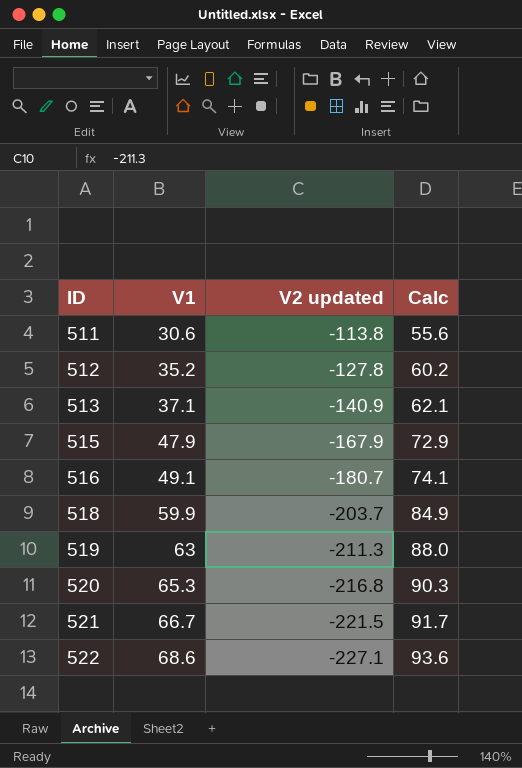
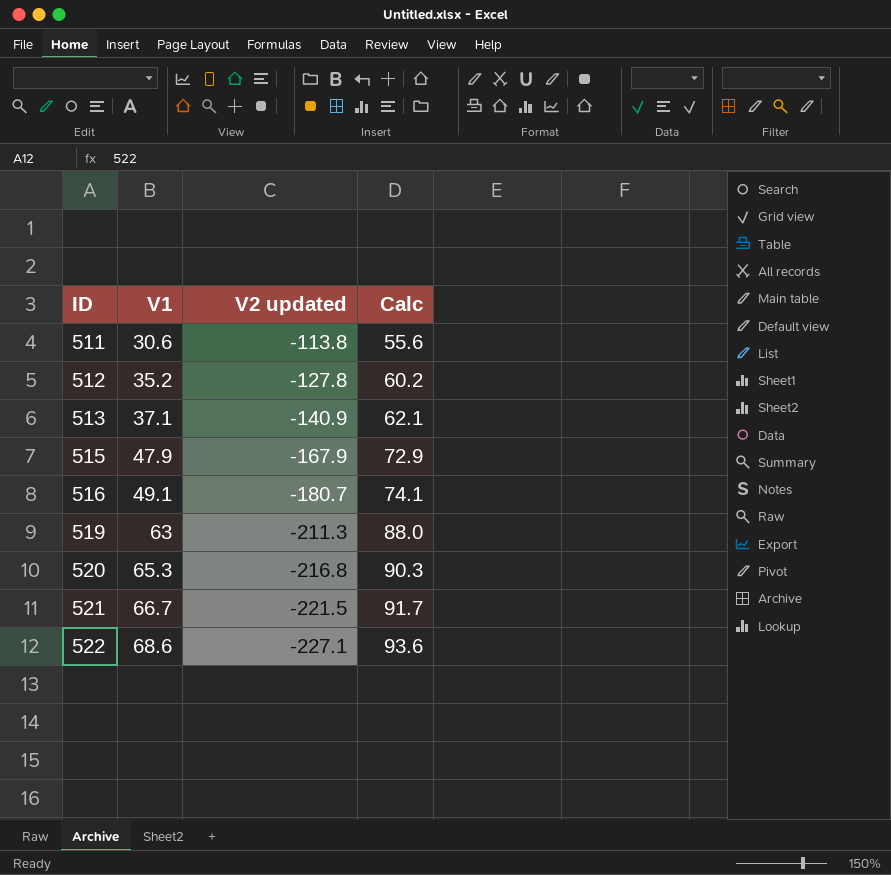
row 518: 59.9 | -203.7 | 84.9 -> none

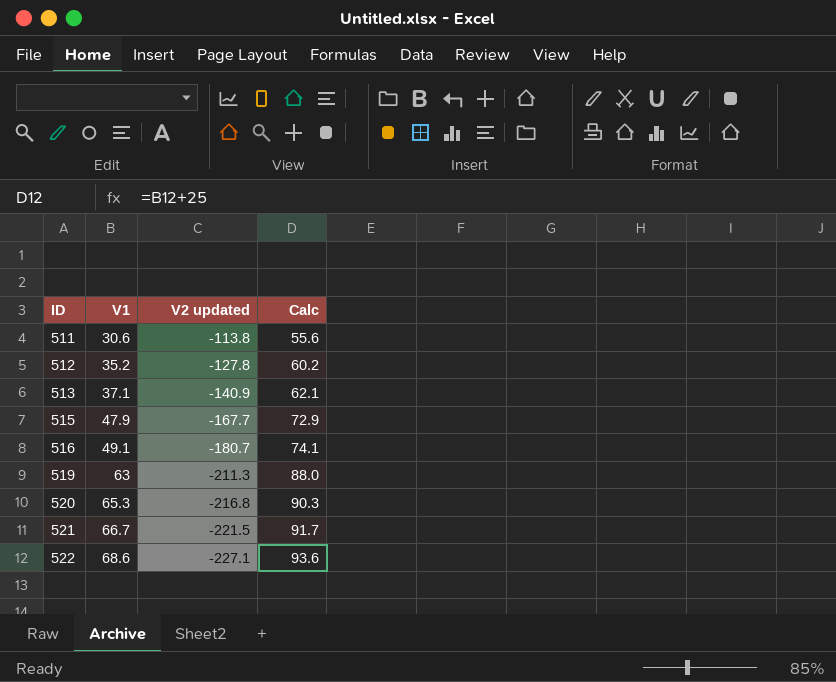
515 | V2 updated: -167.9 -> -167.7

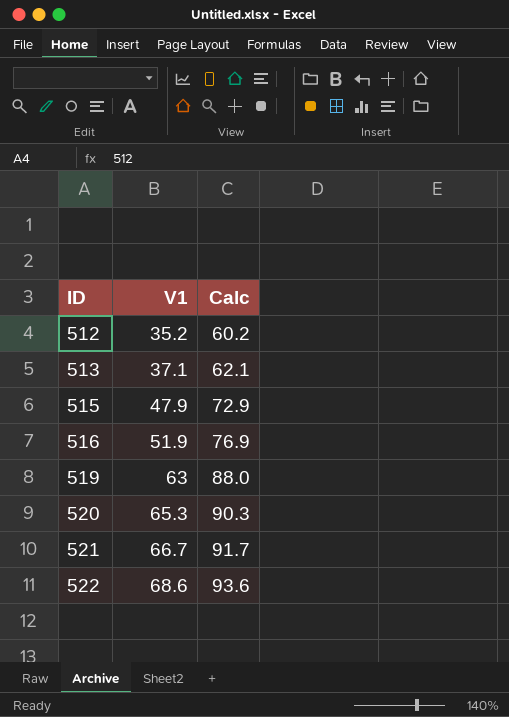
column V2 updated | position: 3 -> none
row 511: 30.6 | -113.8 | 55.6 -> none
516 | V1: 49.1 -> 51.9
516 | Calc: 74.1 -> 76.9

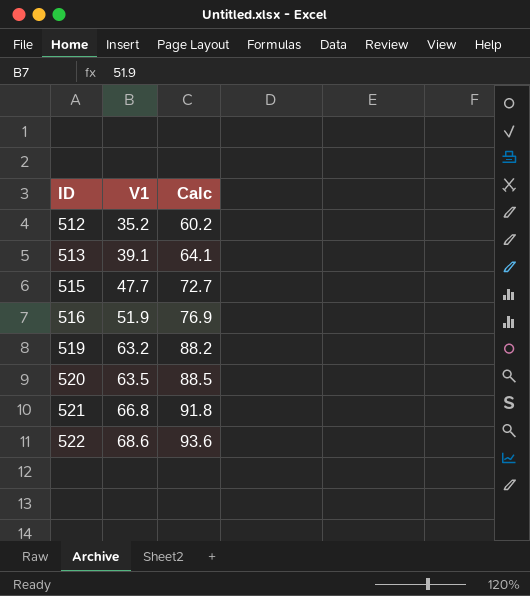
513 | V1: 37.1 -> 39.1
513 | Calc: 62.1 -> 64.1
515 | V1: 47.9 -> 47.7
515 | Calc: 72.9 -> 72.7
519 | V1: 63 -> 63.2
519 | Calc: 88.0 -> 88.2
520 | V1: 65.3 -> 63.5
520 | Calc: 90.3 -> 88.5
521 | V1: 66.7 -> 66.8
521 | Calc: 91.7 -> 91.8

